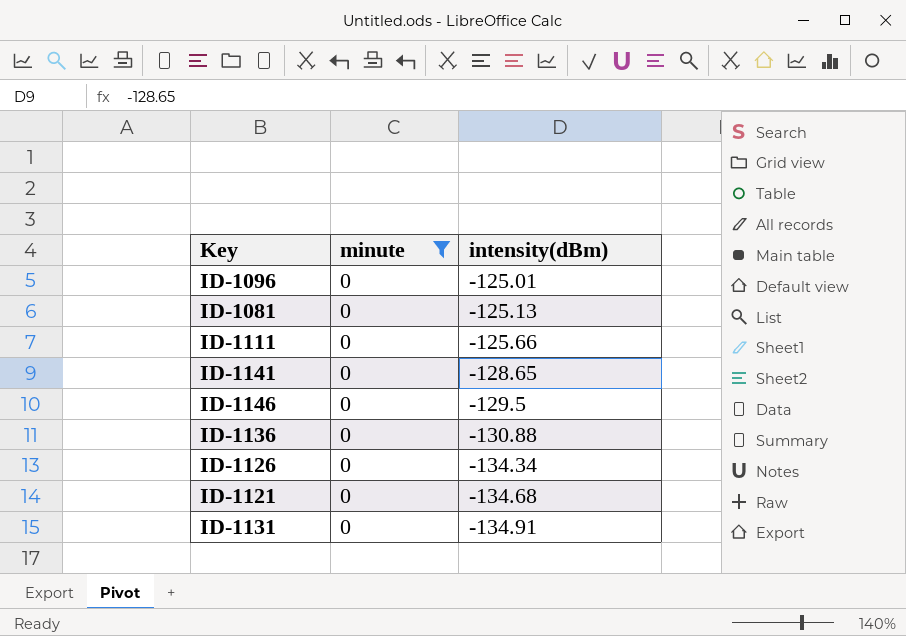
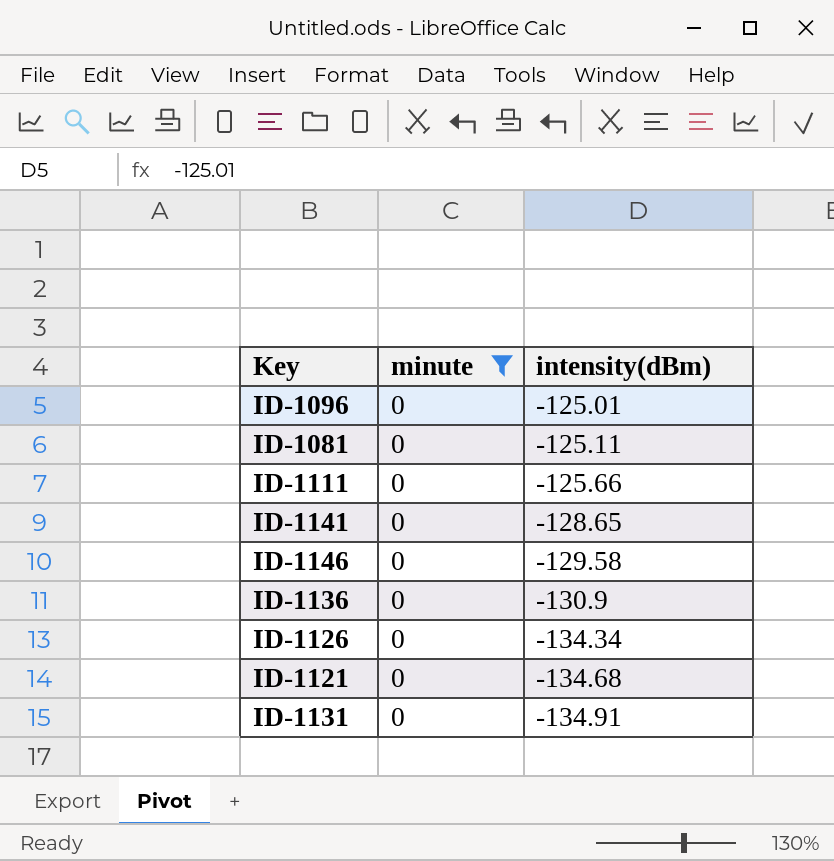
ID-1081 | intensity(dBm): -125.13 -> -125.11
ID-1146 | intensity(dBm): -129.5 -> -129.58
ID-1136 | intensity(dBm): -130.88 -> -130.9

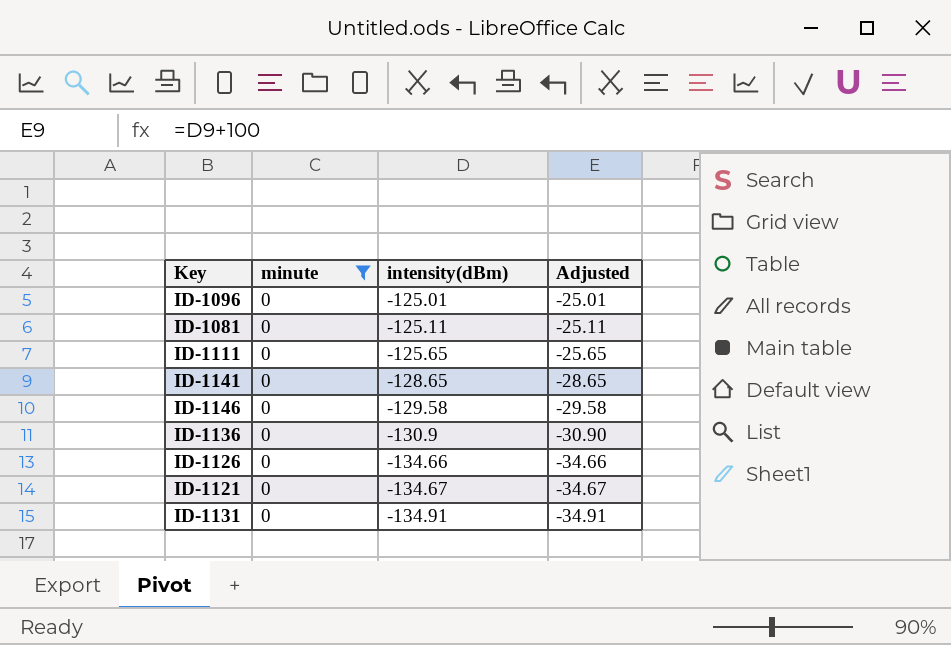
column Adjusted | formula: none -> [intensity(dBm)] + 100
ID-1111 | intensity(dBm): -125.66 -> -125.65
ID-1126 | intensity(dBm): -134.34 -> -134.66
ID-1121 | intensity(dBm): -134.68 -> -134.67

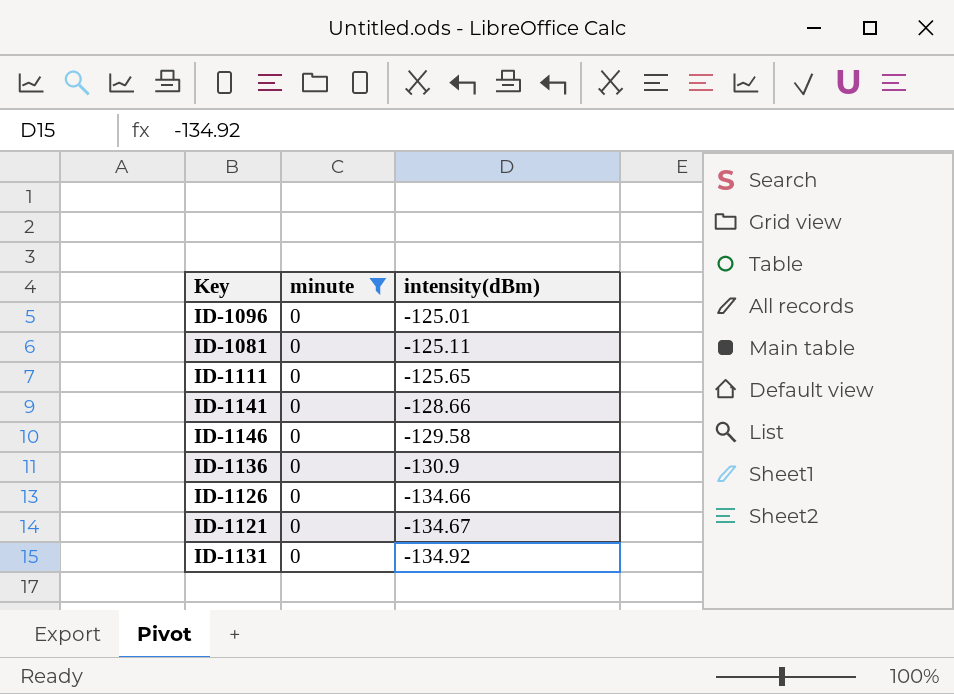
column Adjusted | formula: [intensity(dBm)] + 100 -> none
ID-1141 | intensity(dBm): -128.65 -> -128.66
ID-1131 | intensity(dBm): -134.91 -> -134.92

